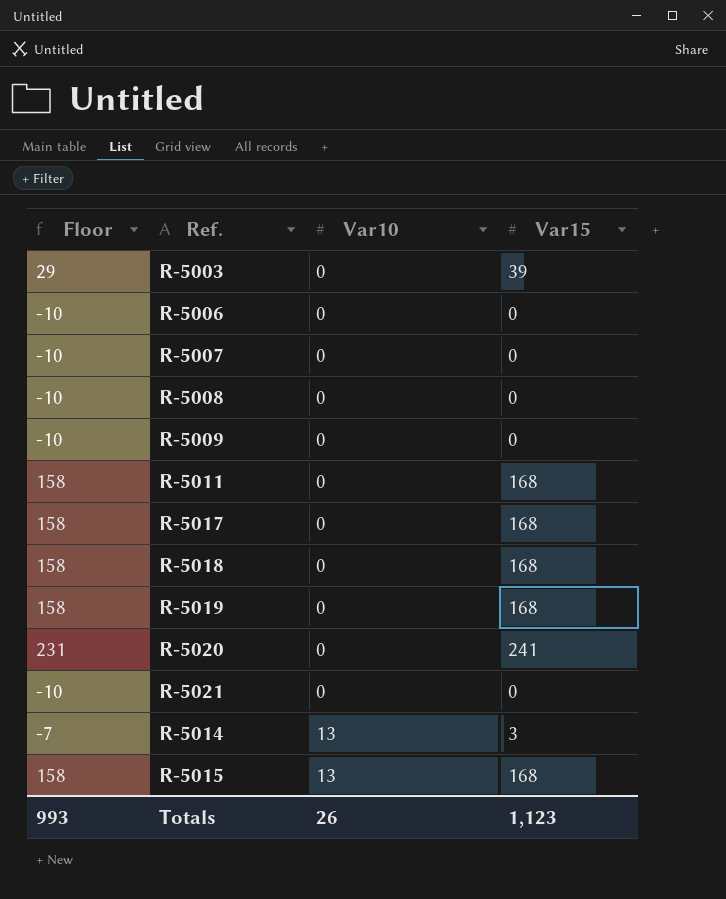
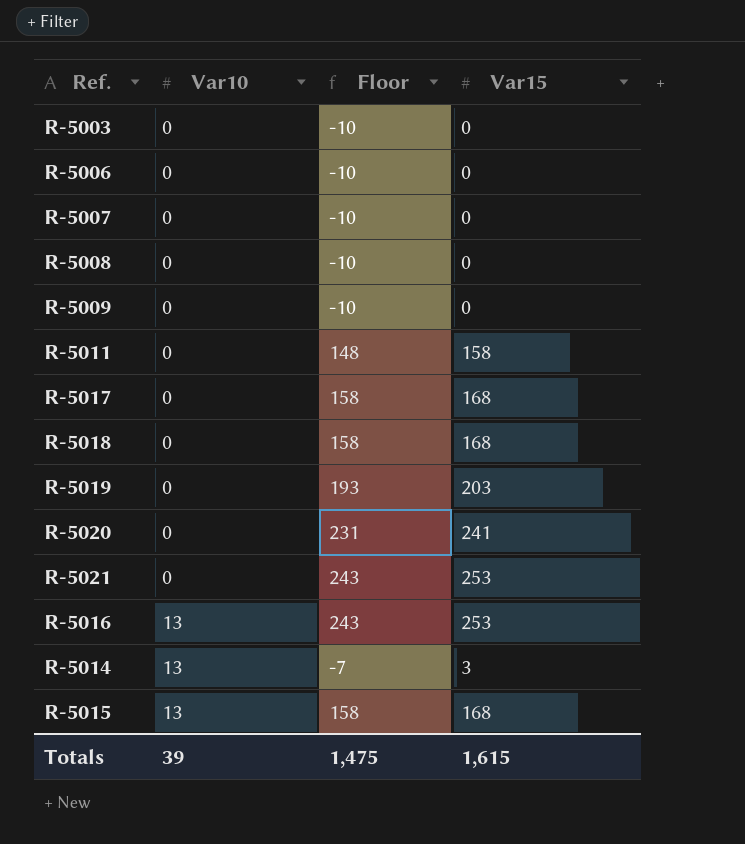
column Floor | position: 1 -> 3
R-5003 | Floor: 29 -> -10
R-5003 | Var15: 39 -> 0
R-5011 | Floor: 158 -> 148
R-5011 | Var15: 168 -> 158
R-5019 | Floor: 158 -> 193
R-5019 | Var15: 168 -> 203
R-5021 | Floor: -10 -> 243
R-5021 | Var15: 0 -> 253
row R-5016: none -> 13 | 243 | 253
Totals | Var10: 26 -> 39
Totals | Floor: 993 -> 1,475
Totals | Var15: 1,123 -> 1,615

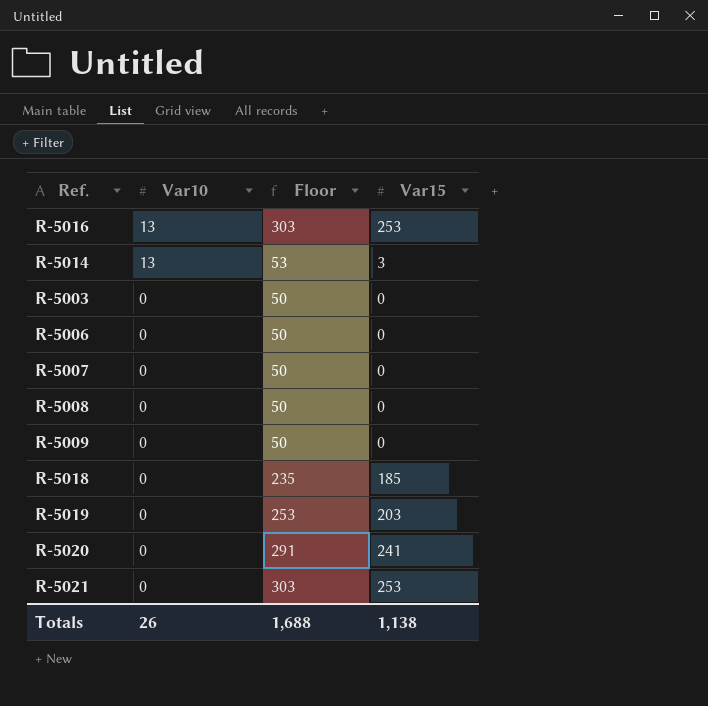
row order: Var10 ascending -> Var10 descending
column Floor | formula: [Var15] - 10 -> [Var15] + 50
row R-5011: 0 | 148 | 158 -> none
row R-5017: 0 | 158 | 168 -> none
row R-5015: 13 | 158 | 168 -> none
R-5018 | Var15: 168 -> 185
Totals | Var10: 39 -> 26
Totals | Floor: 1,475 -> 1,688
Totals | Var15: 1,615 -> 1,138

